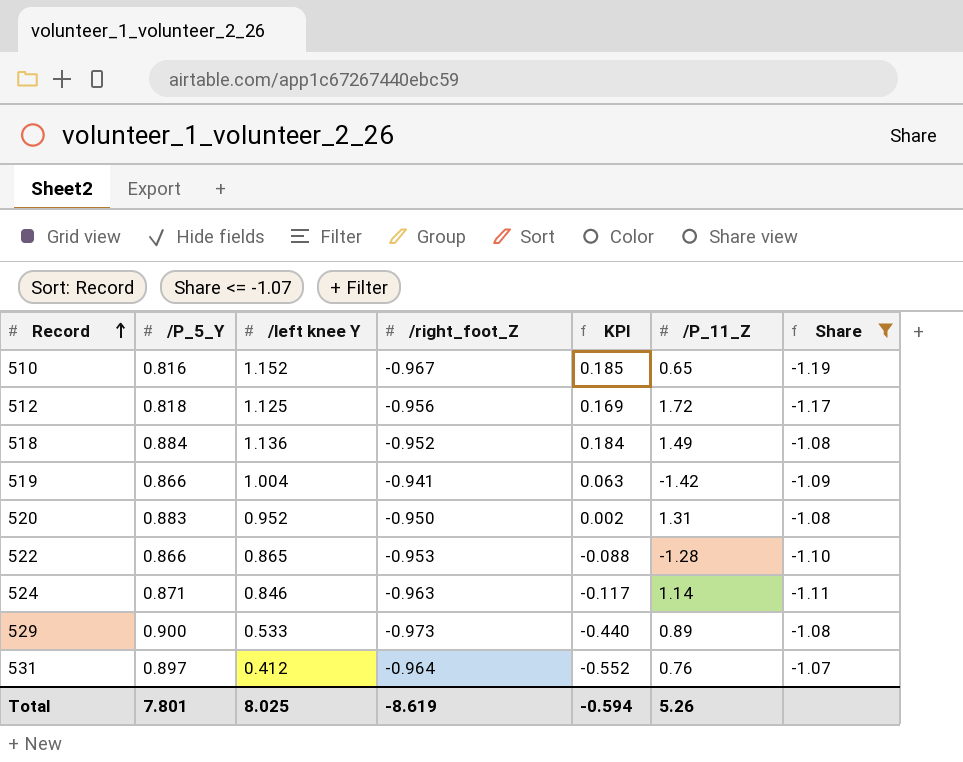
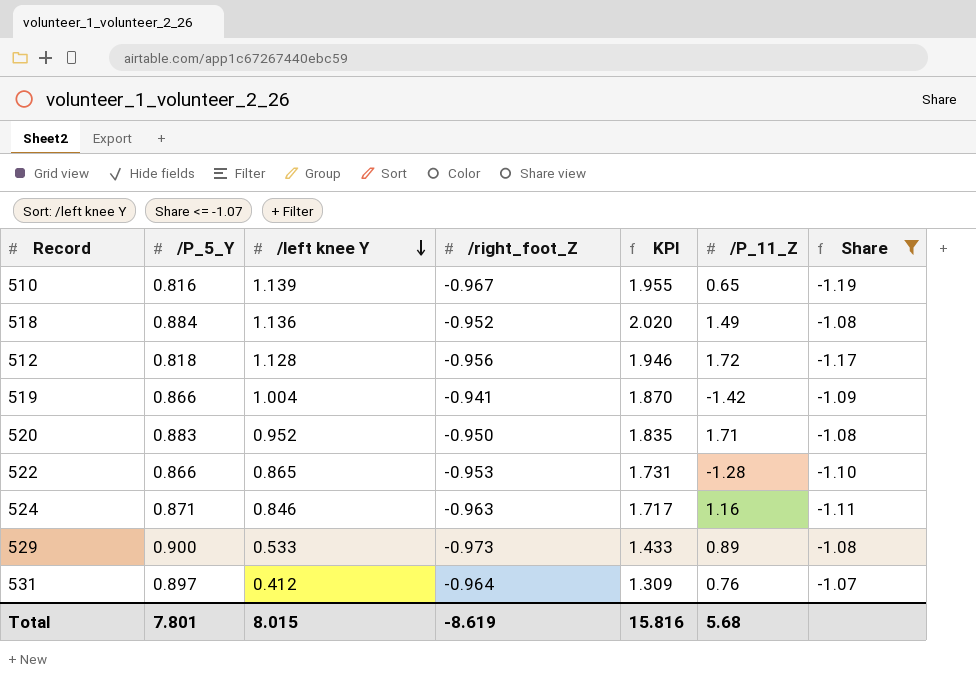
row order: Record ascending -> /left knee Y descending
column KPI | formula: [/left knee Y] + [/right_foot_Z] -> [/P_5_Y] + [/left knee Y]
510 | /left knee Y: 1.152 -> 1.139
512 | /left knee Y: 1.125 -> 1.128
520 | /P_11_Z: 1.31 -> 1.71
524 | /P_11_Z: 1.14 -> 1.16
Total | /left knee Y: 8.025 -> 8.015
Total | KPI: -0.594 -> 15.816
Total | /P_11_Z: 5.26 -> 5.68

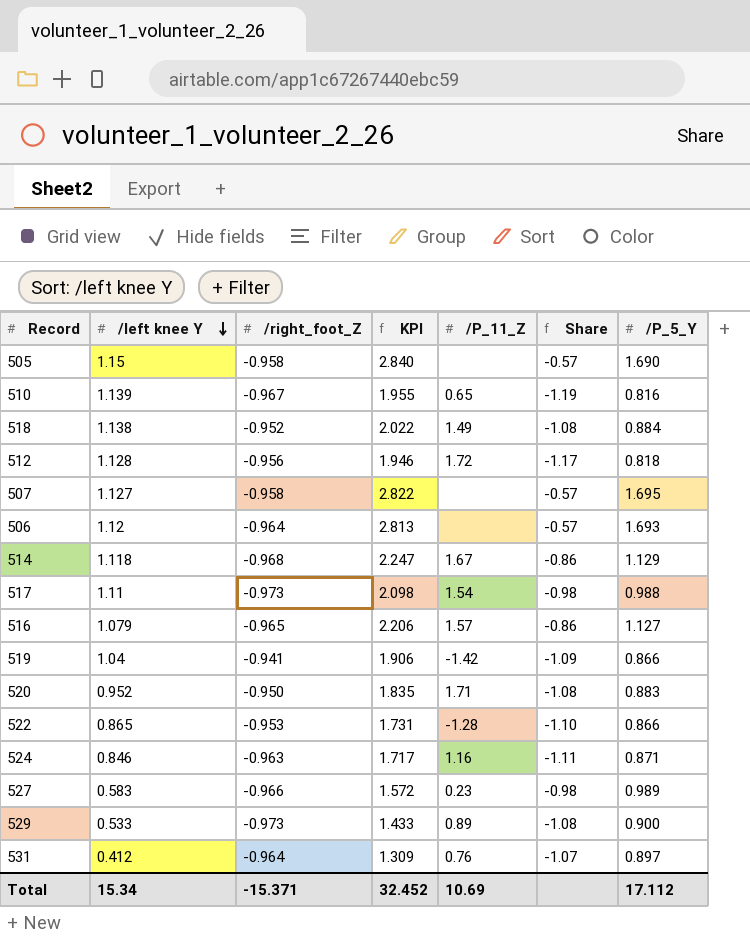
filter: Share <= -1.07 -> none
column /P_5_Y | position: 2 -> 7
518 | /left knee Y: 1.136 -> 1.138
518 | KPI: 2.020 -> 2.022
519 | /left knee Y: 1.004 -> 1.04
519 | KPI: 1.870 -> 1.906
Total | /left knee Y: 8.015 -> 15.34
Total | /right_foot_Z: -8.619 -> -15.371
Total | KPI: 15.816 -> 32.452
Total | /P_11_Z: 5.68 -> 10.69
Total | /P_5_Y: 7.801 -> 17.112

